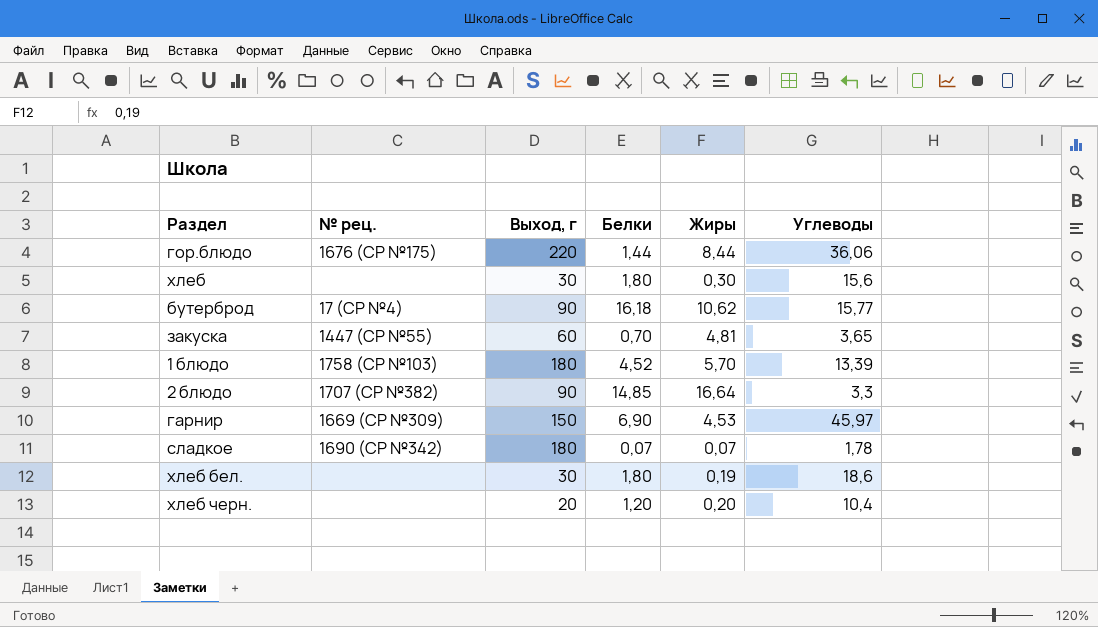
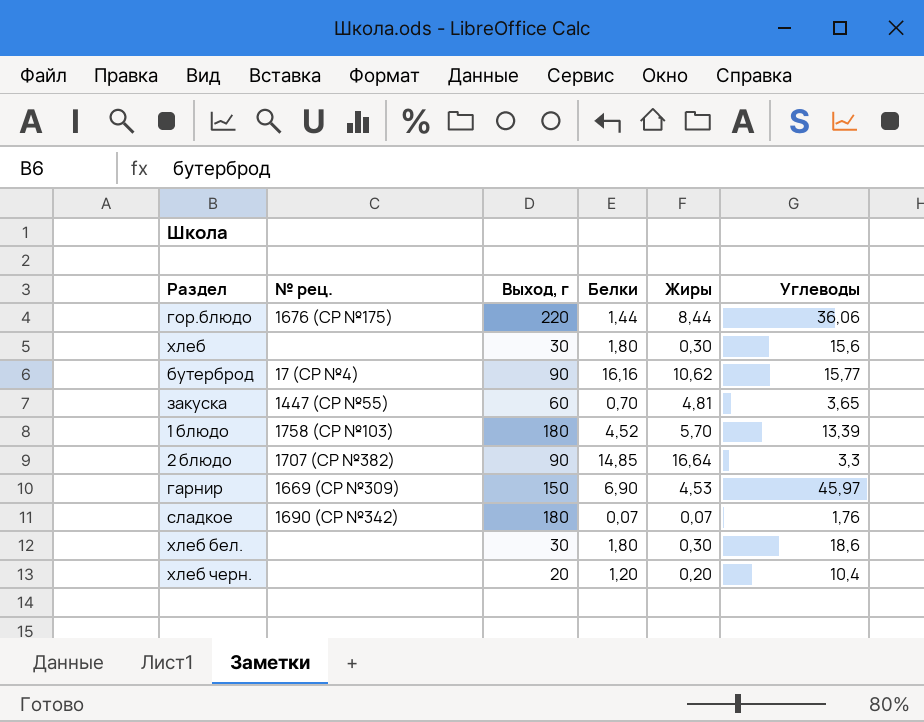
бутерброд | Белки: 16,18 -> 16,16
сладкое | Углеводы: 1,78 -> 1,76
хлеб бел. | Жиры: 0,19 -> 0,30

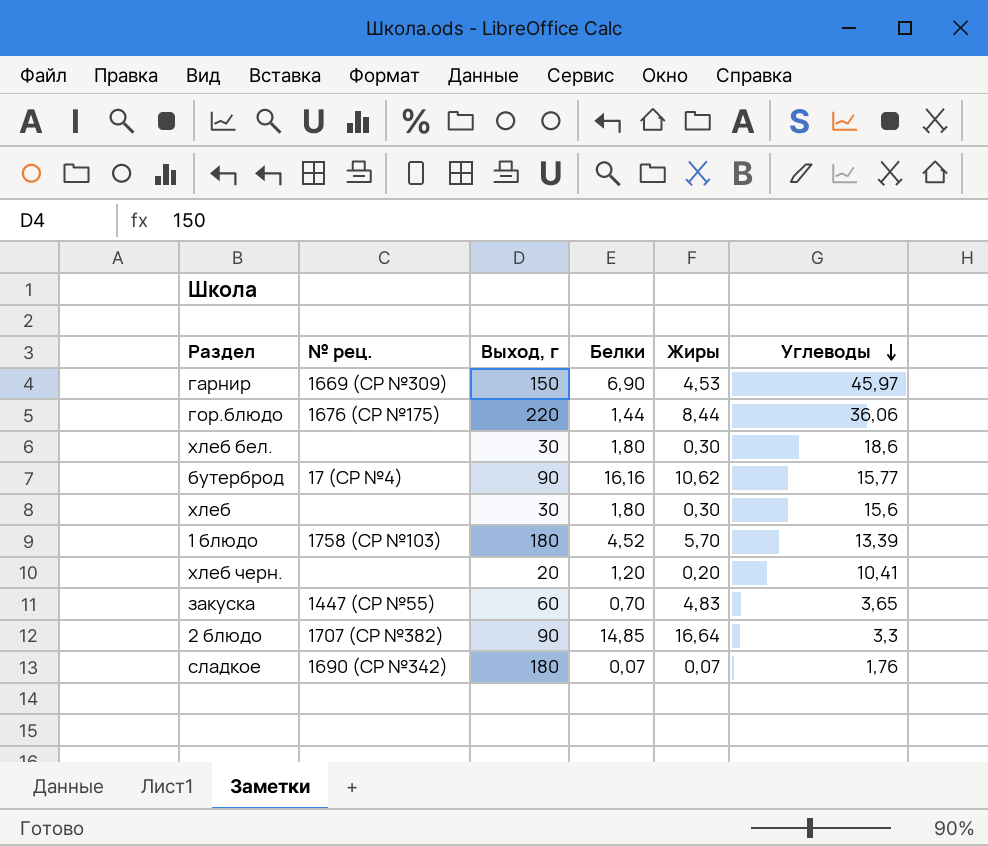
row order: none -> Углеводы descending
хлеб черн. | Углеводы: 10,4 -> 10,41
закуска | Жиры: 4,81 -> 4,83

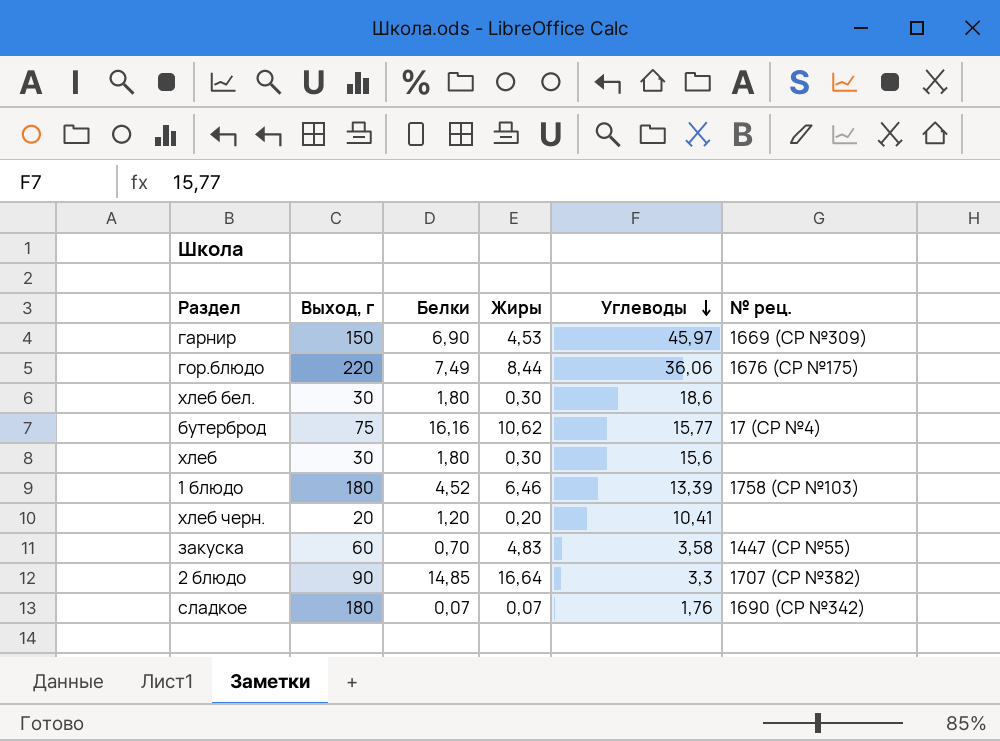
column № рец. | position: 2 -> 6
гор.блюдо | Белки: 1,44 -> 7,49
бутерброд | Выход, г: 90 -> 75
1 блюдо | Жиры: 5,70 -> 6,46
закуска | Углеводы: 3,65 -> 3,58

